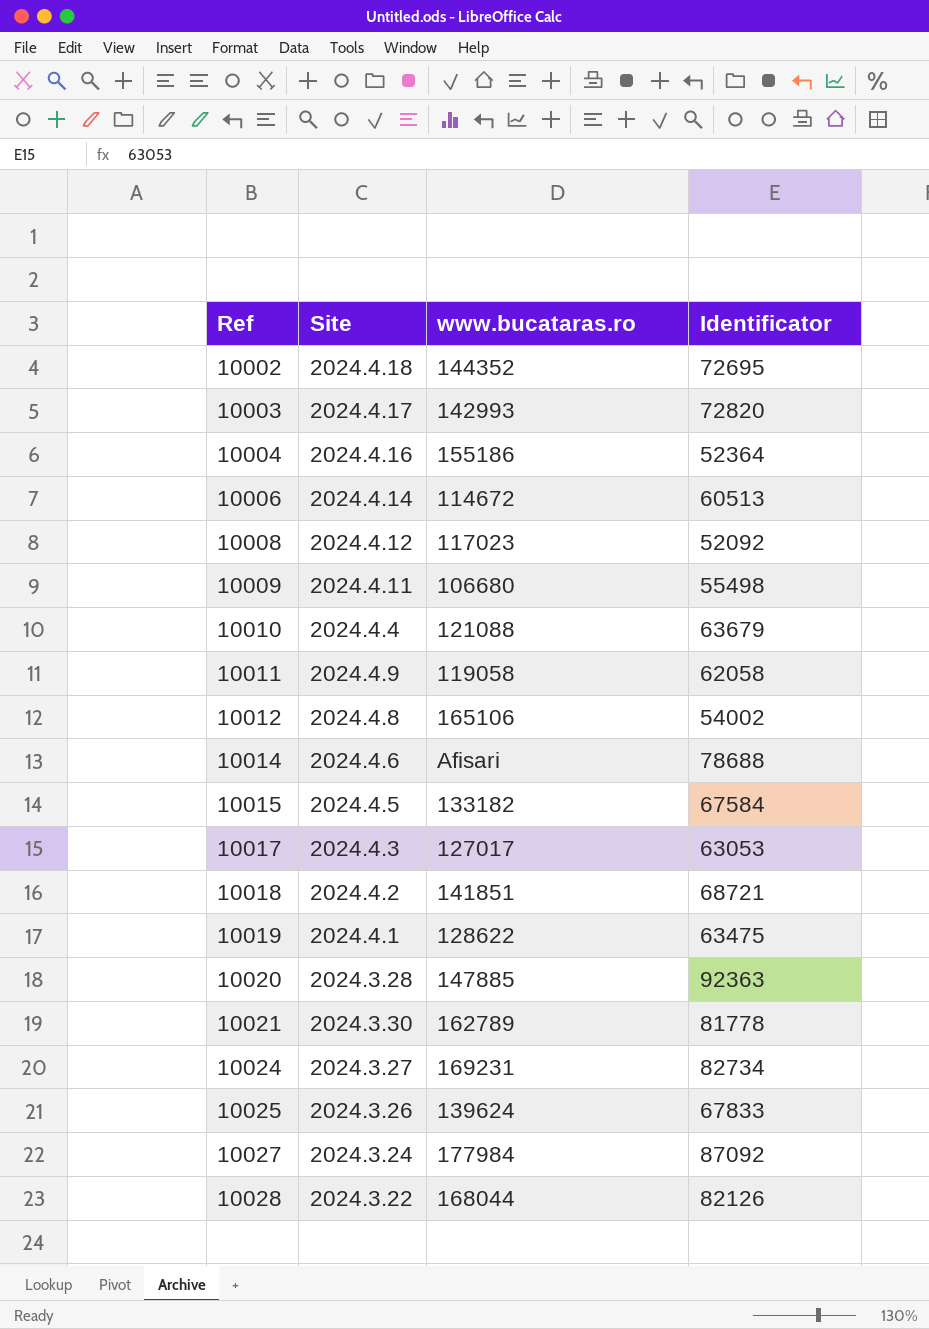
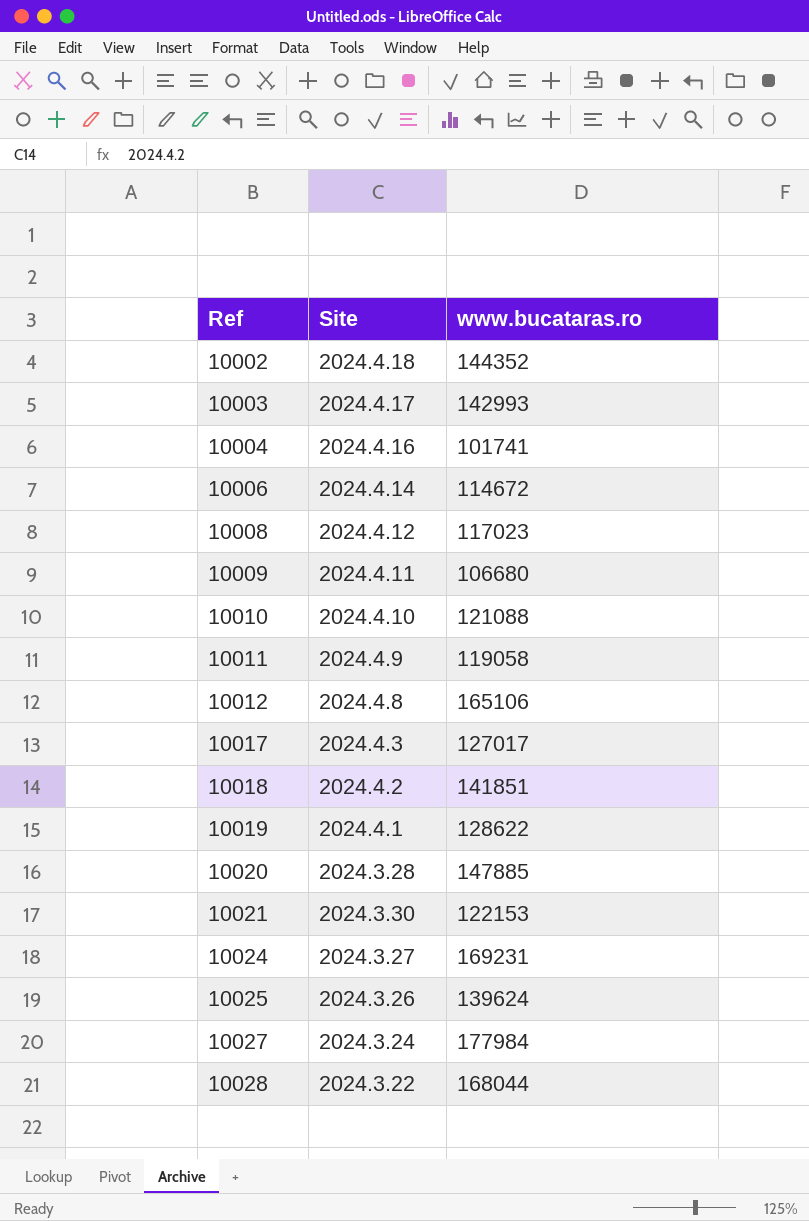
column Identificator | position: 4 -> none
row 10014: 2024.4.6 | Afisari | 78688 -> none
row 10015: 2024.4.5 | 133182 | 67584 -> none
10004 | www.bucataras.ro: 155186 -> 101741
10010 | Site: 2024.4.4 -> 2024.4.10
10021 | www.bucataras.ro: 162789 -> 122153

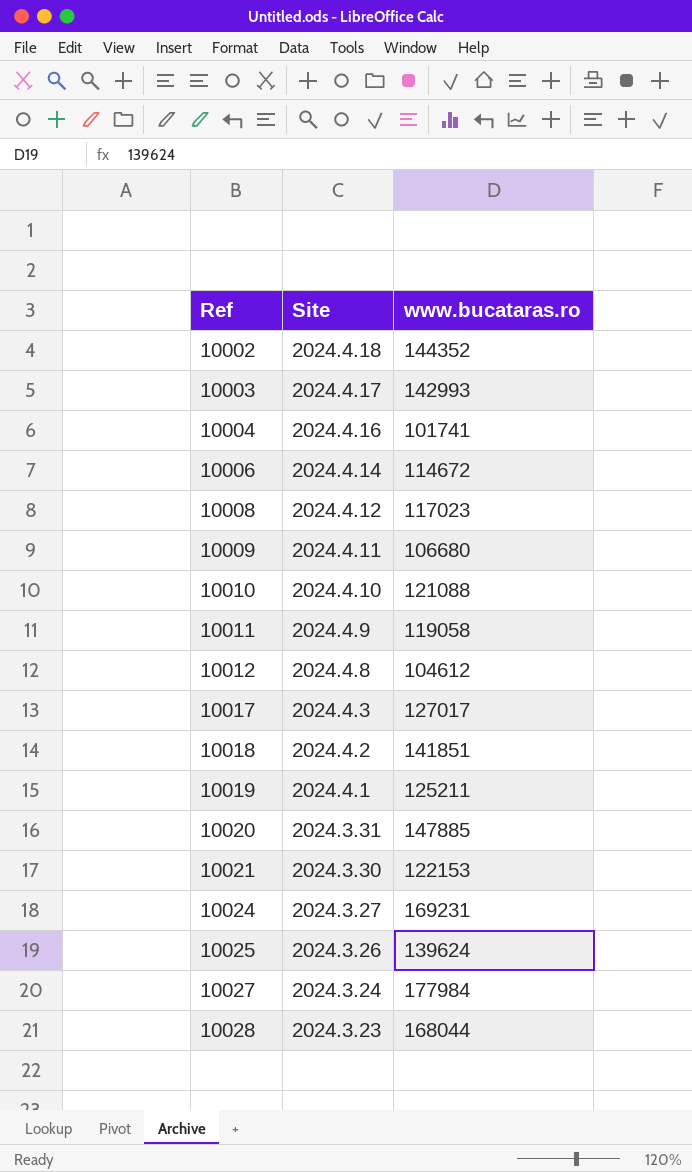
10012 | www.bucataras.ro: 165106 -> 104612
10019 | www.bucataras.ro: 128622 -> 125211
10020 | Site: 2024.3.28 -> 2024.3.31
10028 | Site: 2024.3.22 -> 2024.3.23

